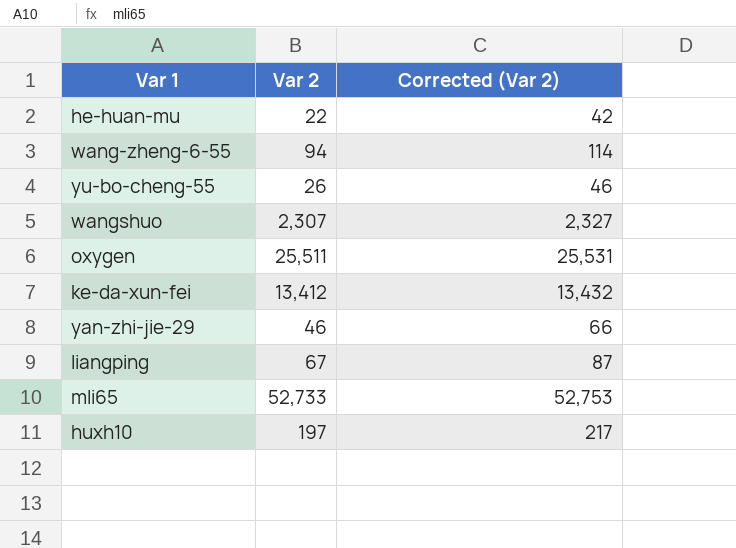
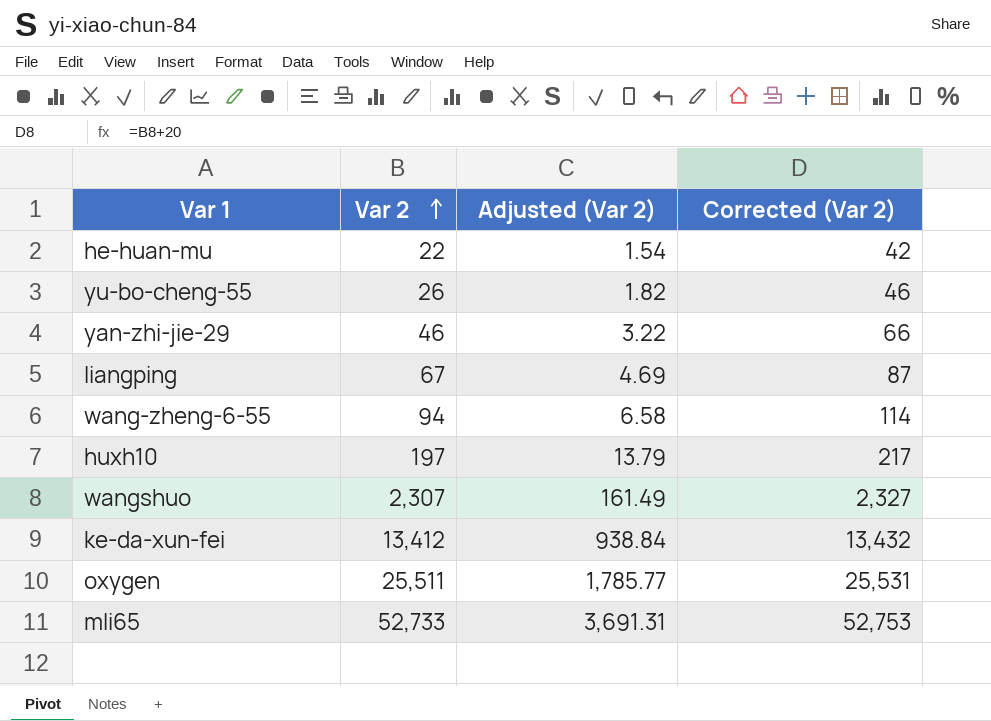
row order: none -> Var 2 ascending
column Adjusted (Var 2) | formula: none -> [Var 2] * 0.07

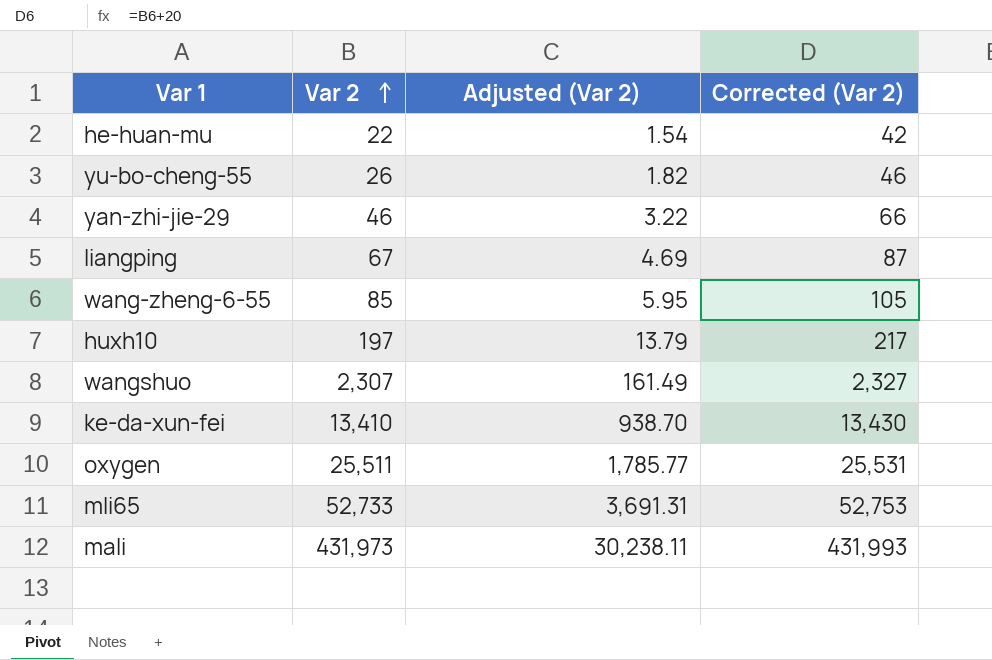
wang-zheng-6-55 | Var 2: 94 -> 85
wang-zheng-6-55 | Adjusted (Var 2): 6.58 -> 5.95
wang-zheng-6-55 | Corrected (Var 2): 114 -> 105
ke-da-xun-fei | Var 2: 13,412 -> 13,410
ke-da-xun-fei | Adjusted (Var 2): 938.84 -> 938.70
ke-da-xun-fei | Corrected (Var 2): 13,432 -> 13,430
row mali: none -> 431,973 | 30,238.11 | 431,993

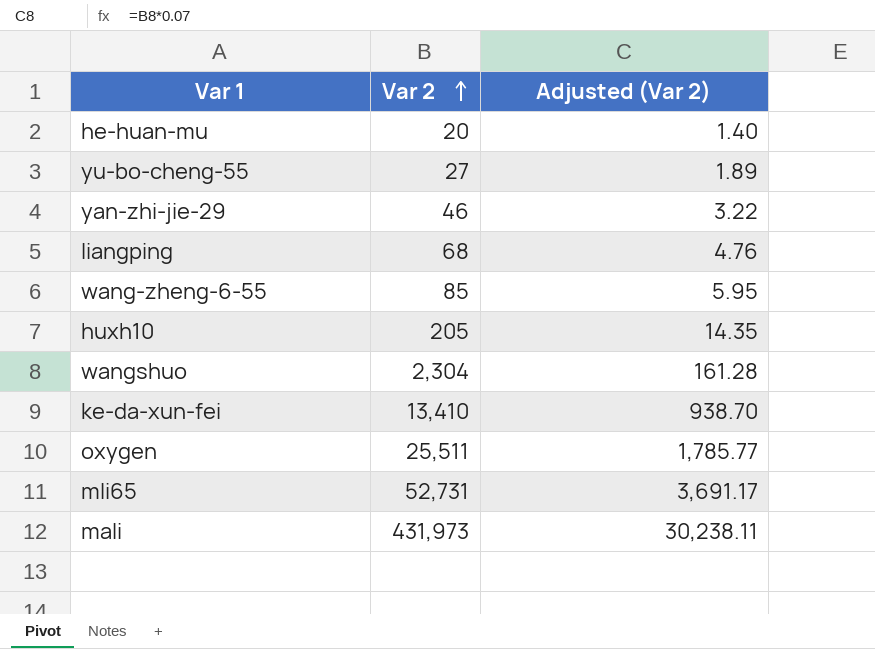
column Corrected (Var 2) | formula: [Var 2] + 20 -> none
he-huan-mu | Var 2: 22 -> 20
he-huan-mu | Adjusted (Var 2): 1.54 -> 1.40
yu-bo-cheng-55 | Var 2: 26 -> 27
yu-bo-cheng-55 | Adjusted (Var 2): 1.82 -> 1.89
liangping | Var 2: 67 -> 68
liangping | Adjusted (Var 2): 4.69 -> 4.76
huxh10 | Var 2: 197 -> 205
huxh10 | Adjusted (Var 2): 13.79 -> 14.35
wangshuo | Var 2: 2,307 -> 2,304
wangshuo | Adjusted (Var 2): 161.49 -> 161.28
mli65 | Var 2: 52,733 -> 52,731
mli65 | Adjusted (Var 2): 3,691.31 -> 3,691.17

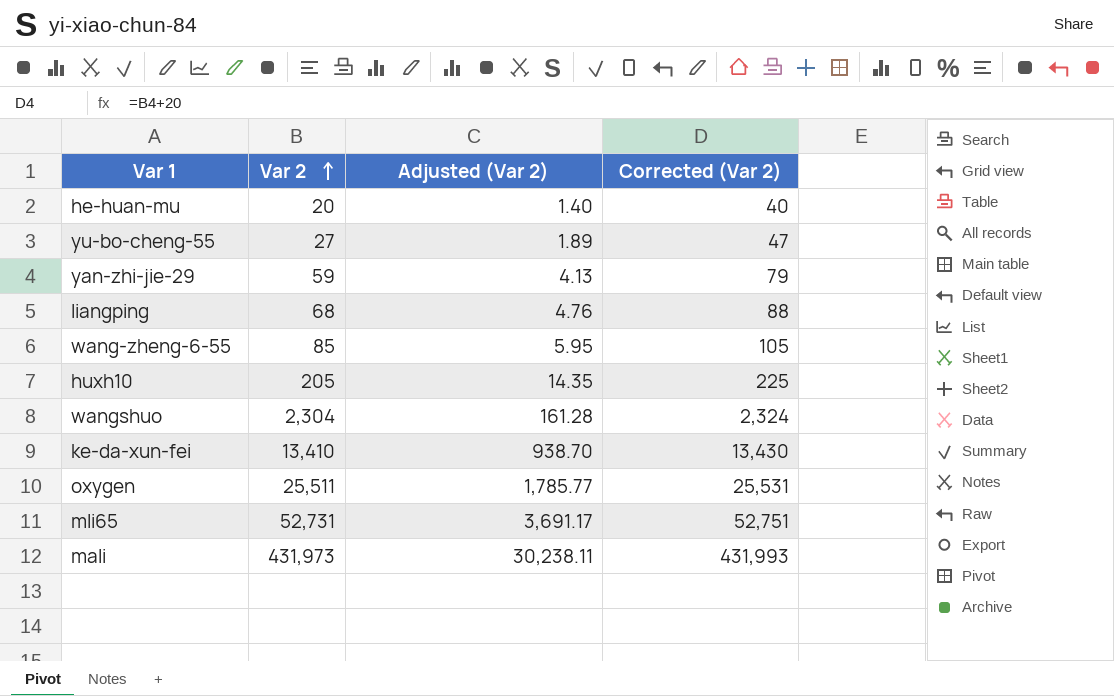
column Corrected (Var 2) | formula: none -> [Var 2] + 20
yan-zhi-jie-29 | Var 2: 46 -> 59
yan-zhi-jie-29 | Adjusted (Var 2): 3.22 -> 4.13

